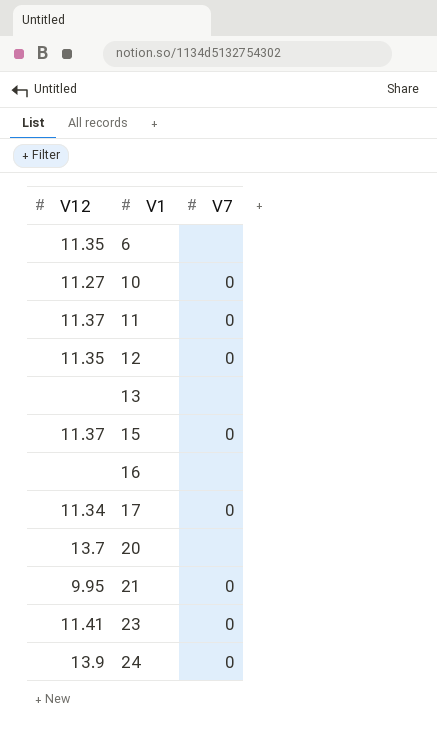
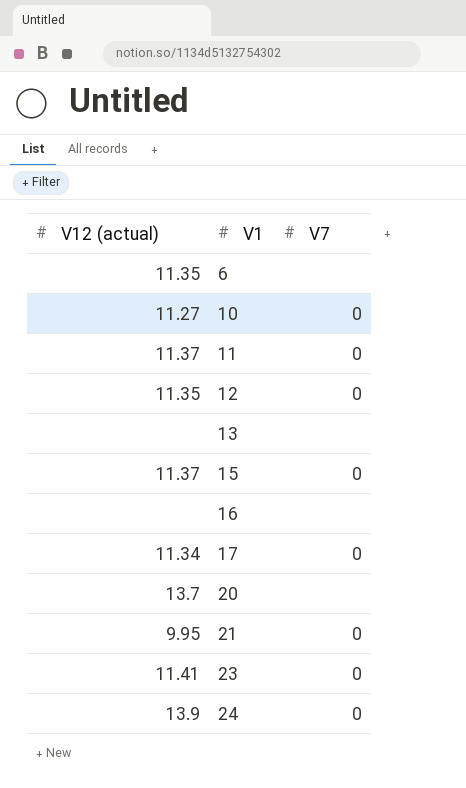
column name: V12 -> V12 (actual)

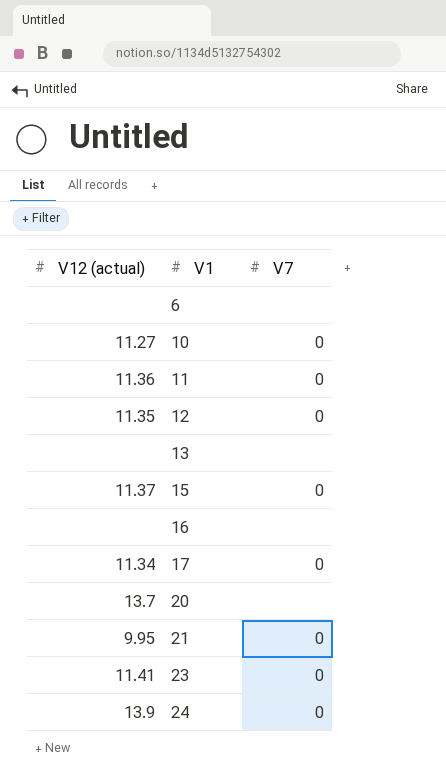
6 | V12 (actual): 11.35 -> none
11 | V12 (actual): 11.37 -> 11.36

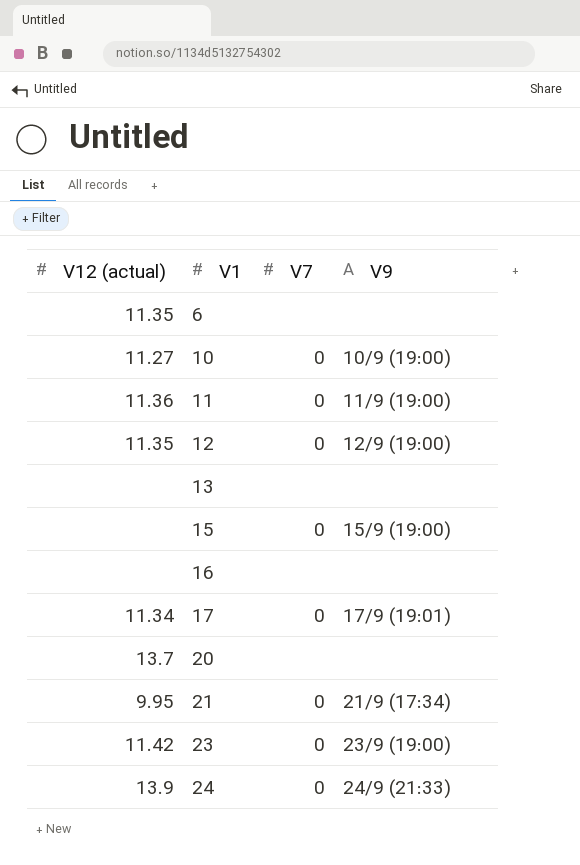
column V9 | position: none -> 4
6 | V12 (actual): none -> 11.35
15 | V12 (actual): 11.37 -> none
23 | V12 (actual): 11.41 -> 11.42

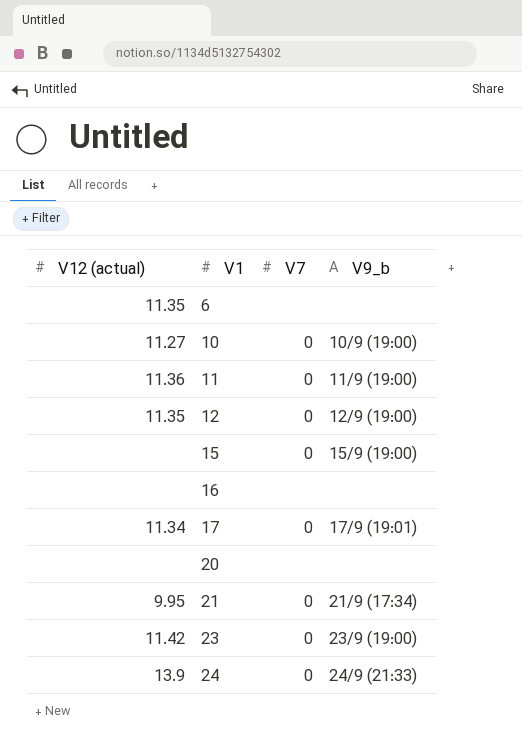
column name: V9 -> V9_b
row 13: none | none | none -> none
20 | V12 (actual): 13.7 -> none

